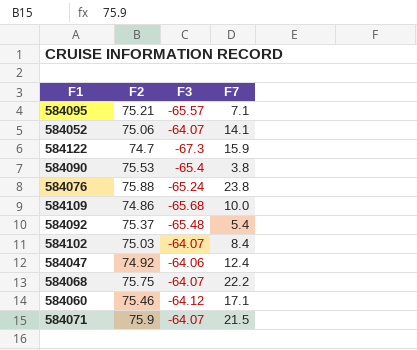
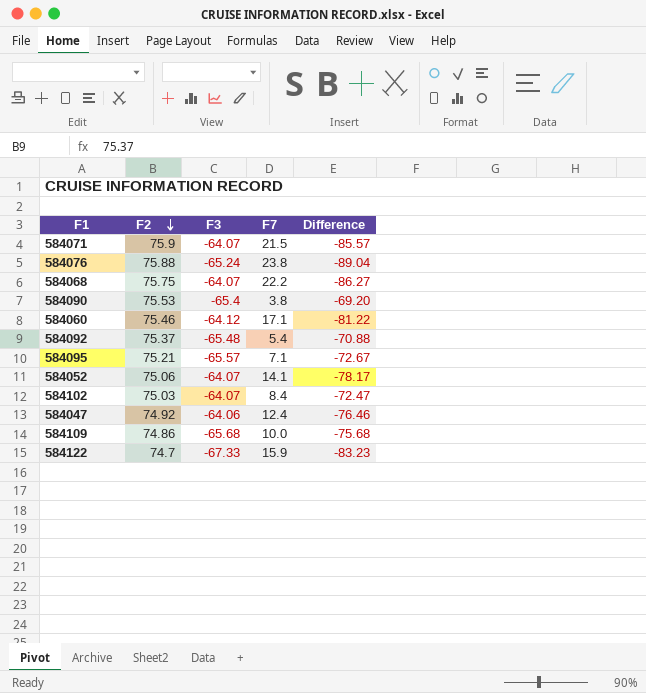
row order: none -> F2 descending
column Difference | formula: none -> [F3] - [F7]
584122 | F3: -67.3 -> -67.33

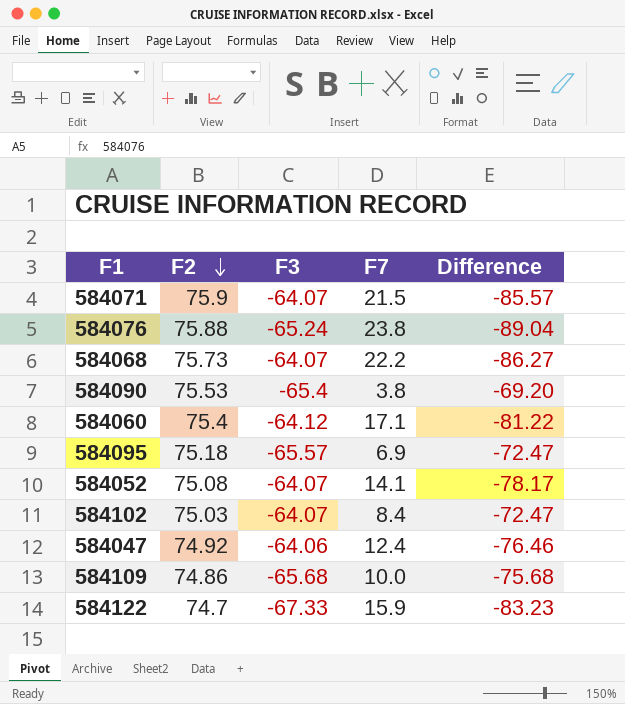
row 584092: 75.37 | -65.48 | 5.4 | -70.88 -> none
584068 | F2: 75.75 -> 75.73
584060 | F2: 75.46 -> 75.4
584095 | F2: 75.21 -> 75.18
584095 | F7: 7.1 -> 6.9
584095 | Difference: -72.67 -> -72.47
584052 | F2: 75.06 -> 75.08

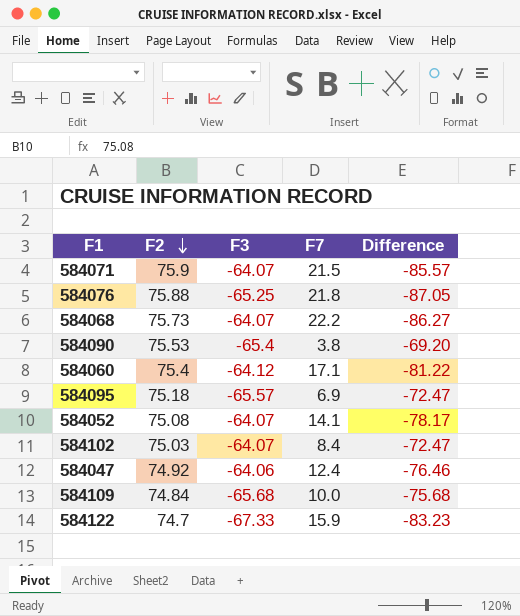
584076 | F3: -65.24 -> -65.25
584076 | F7: 23.8 -> 21.8
584076 | Difference: -89.04 -> -87.05
584109 | F2: 74.86 -> 74.84

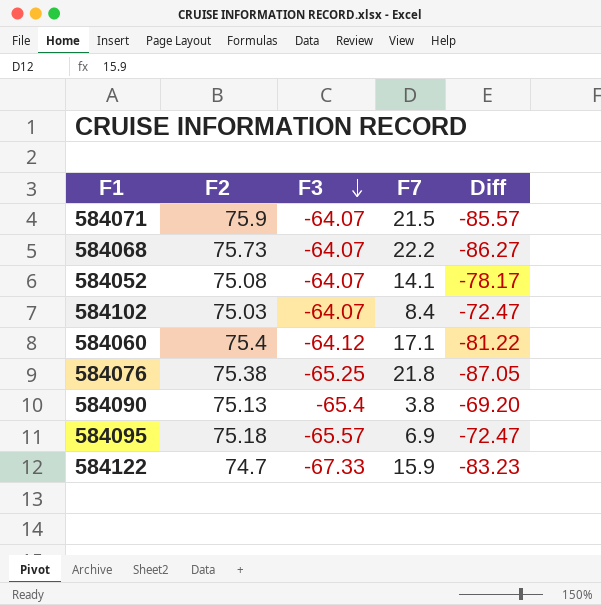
row order: F2 descending -> F3 descending
column name: Difference -> Diff
row 584047: 74.92 | -64.06 | 12.4 | -76.46 -> none
row 584109: 74.84 | -65.68 | 10.0 | -75.68 -> none
584076 | F2: 75.88 -> 75.38
584090 | F2: 75.53 -> 75.13

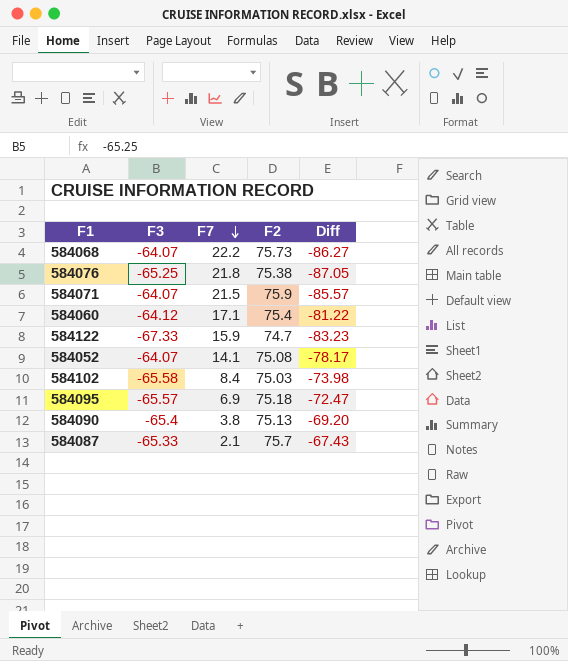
row order: F3 descending -> F7 descending
column F2 | position: 2 -> 4
584102 | F3: -64.07 -> -65.58
584102 | Diff: -72.47 -> -73.98
row 584087: none -> -65.33 | 2.1 | 75.7 | -67.43

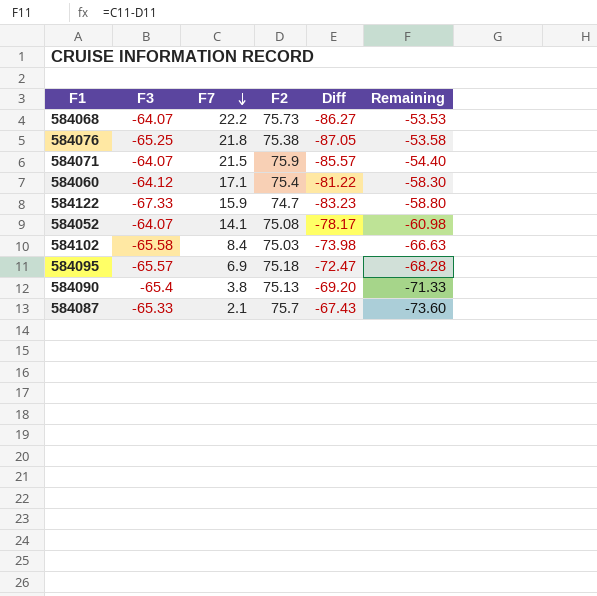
column Remaining | formula: none -> [F7] - [F2]

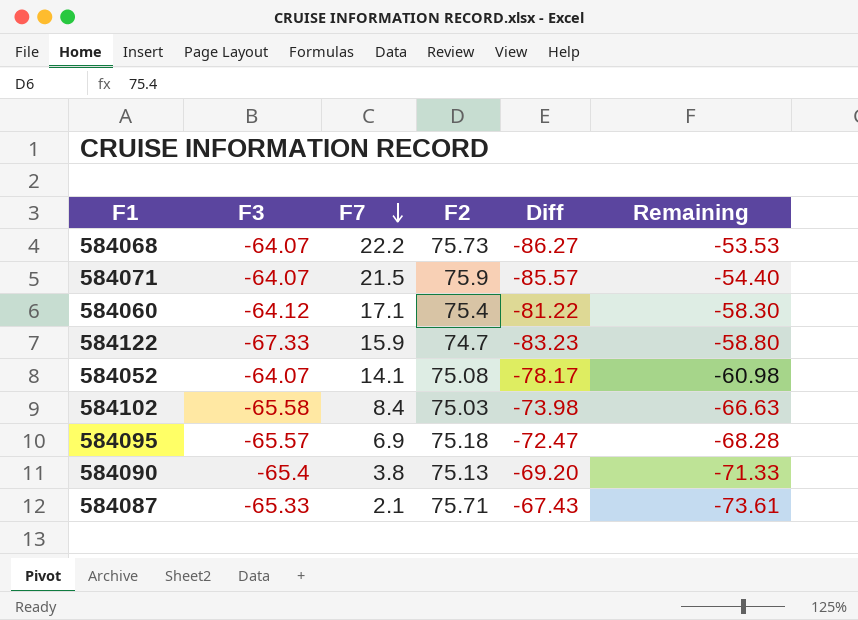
row 584076: -65.25 | 21.8 | 75.38 | -87.05 | -53.58 -> none
584087 | F2: 75.7 -> 75.71
584087 | Remaining: -73.60 -> -73.61

